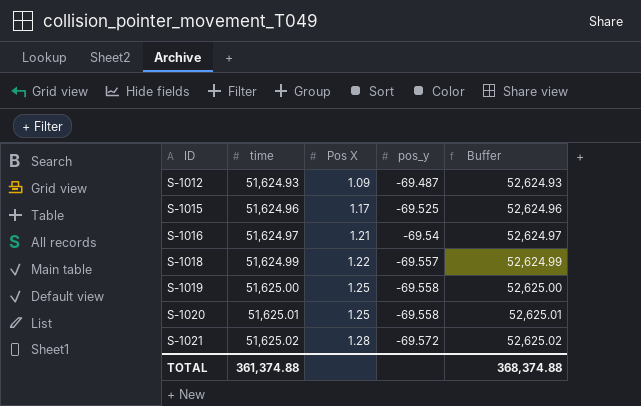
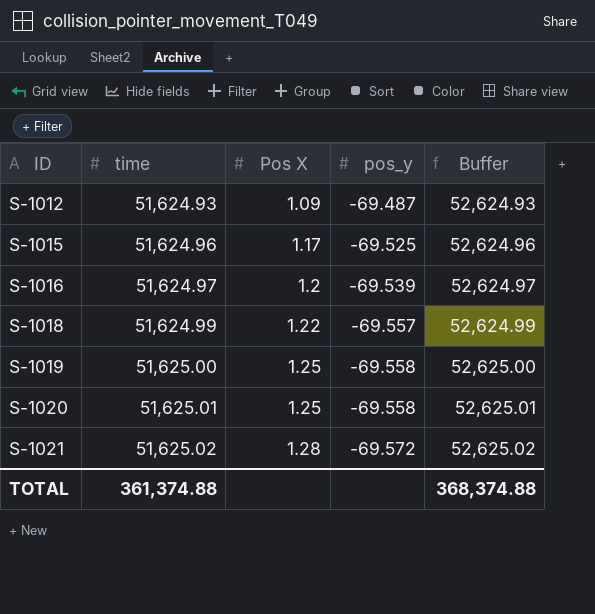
S-1016 | Pos X: 1.21 -> 1.2
S-1016 | pos_y: -69.54 -> -69.539

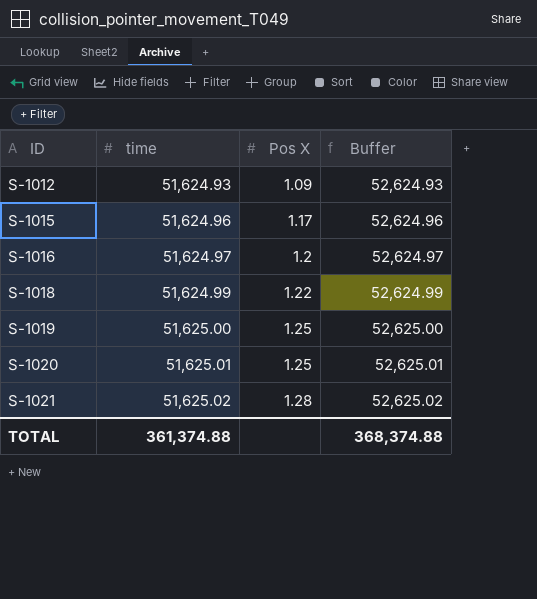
column pos_y | position: 4 -> none

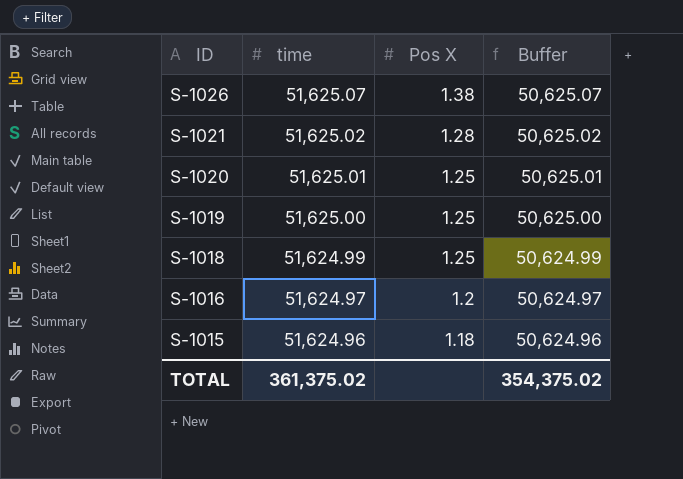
row order: ID ascending -> ID descending
column Buffer | formula: [time] + 1000 -> [time] - 1000
row S-1012: 51,624.93 | 1.09 | 52,624.93 -> none
row S-1026: none -> 51,625.07 | 1.38 | 50,625.07
S-1018 | Pos X: 1.22 -> 1.25
S-1015 | Pos X: 1.17 -> 1.18
TOTAL | time: 361,374.88 -> 361,375.02
TOTAL | Buffer: 368,374.88 -> 354,375.02

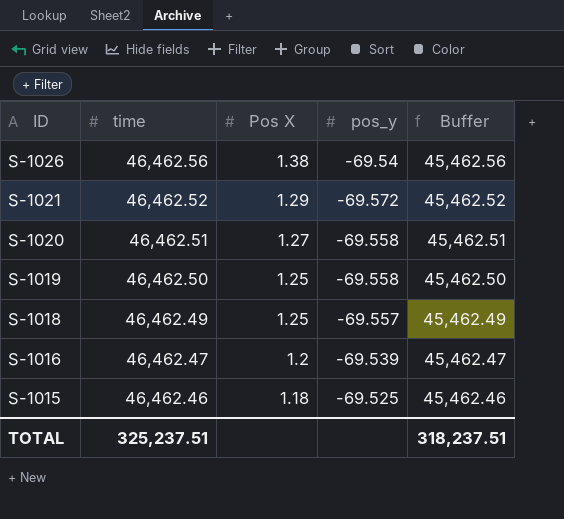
column pos_y | position: none -> 4
S-1026 | time: 51,625.07 -> 46,462.56
S-1026 | Buffer: 50,625.07 -> 45,462.56
S-1021 | time: 51,625.02 -> 46,462.52
S-1021 | Pos X: 1.28 -> 1.29
S-1021 | Buffer: 50,625.02 -> 45,462.52
S-1020 | time: 51,625.01 -> 46,462.51
S-1020 | Pos X: 1.25 -> 1.27
S-1020 | Buffer: 50,625.01 -> 45,462.51
S-1019 | time: 51,625.00 -> 46,462.50
S-1019 | Buffer: 50,625.00 -> 45,462.50
S-1018 | time: 51,624.99 -> 46,462.49
S-1018 | Buffer: 50,624.99 -> 45,462.49
S-1016 | time: 51,624.97 -> 46,462.47
S-1016 | Buffer: 50,624.97 -> 45,462.47
S-1015 | time: 51,624.96 -> 46,462.46
S-1015 | Buffer: 50,624.96 -> 45,462.46
TOTAL | time: 361,375.02 -> 325,237.51
TOTAL | Buffer: 354,375.02 -> 318,237.51

